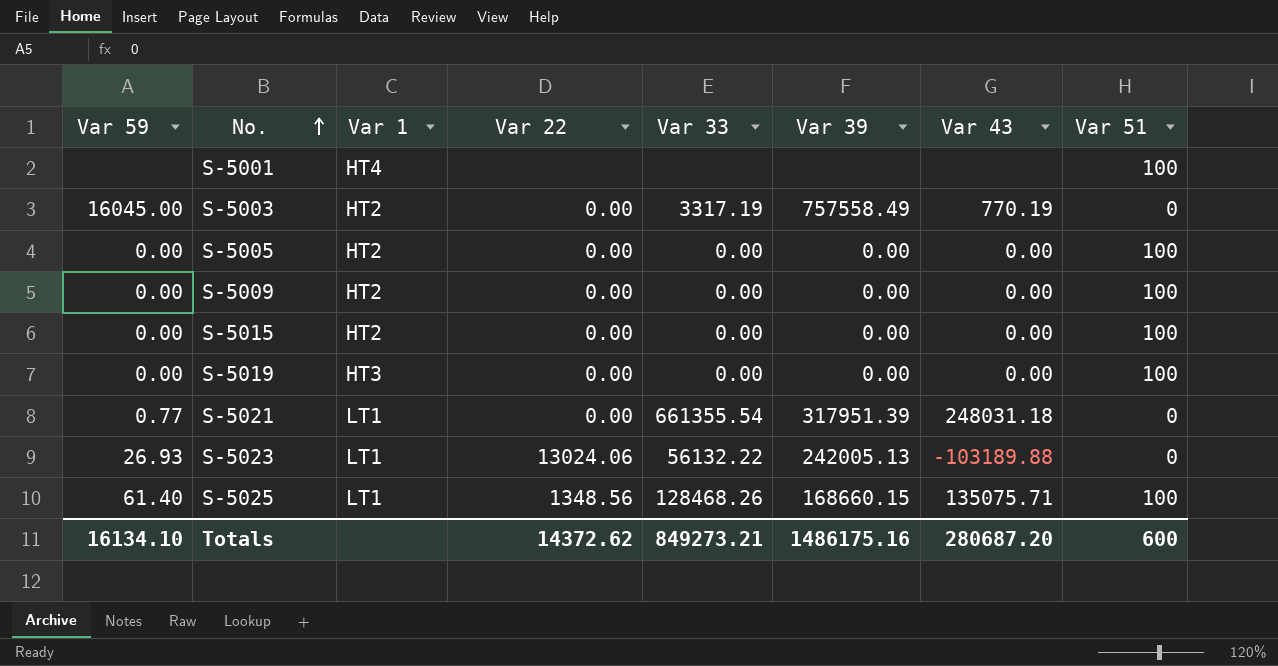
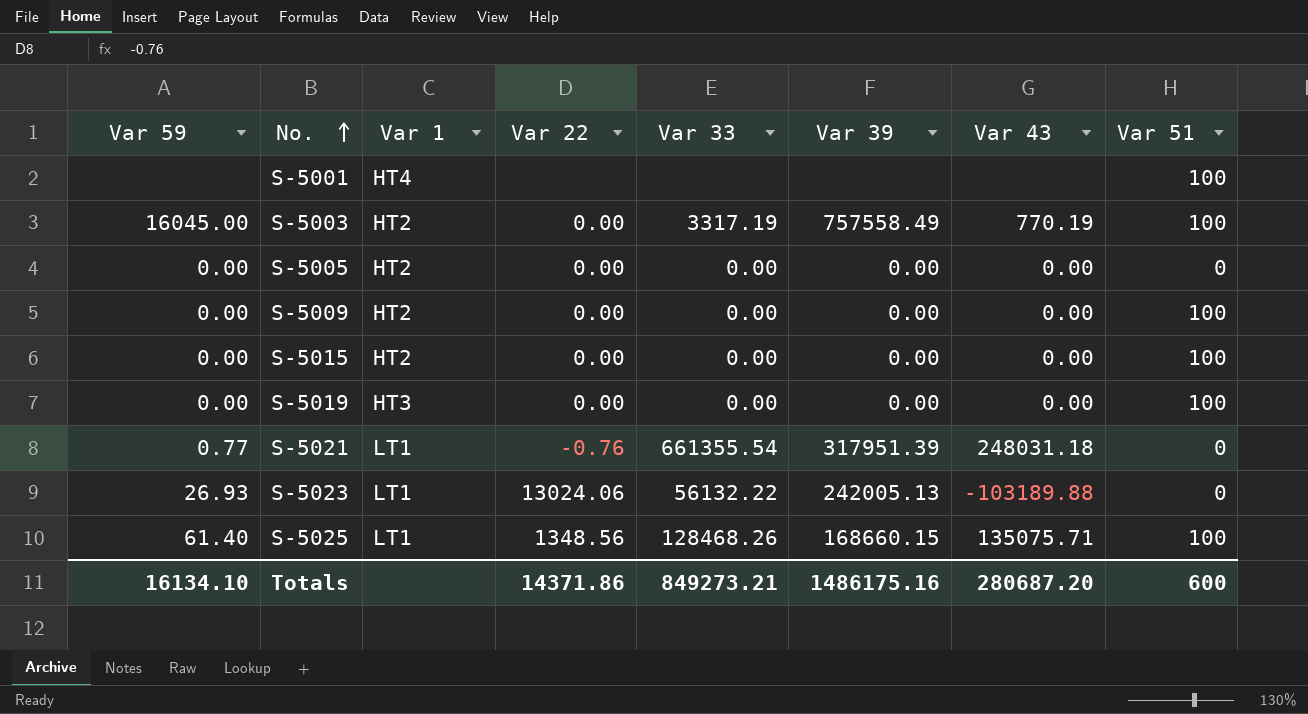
S-5003 | Var 51: 0 -> 100
S-5005 | Var 51: 100 -> 0
S-5021 | Var 22: 0.00 -> -0.76
Totals | Var 22: 14372.62 -> 14371.86

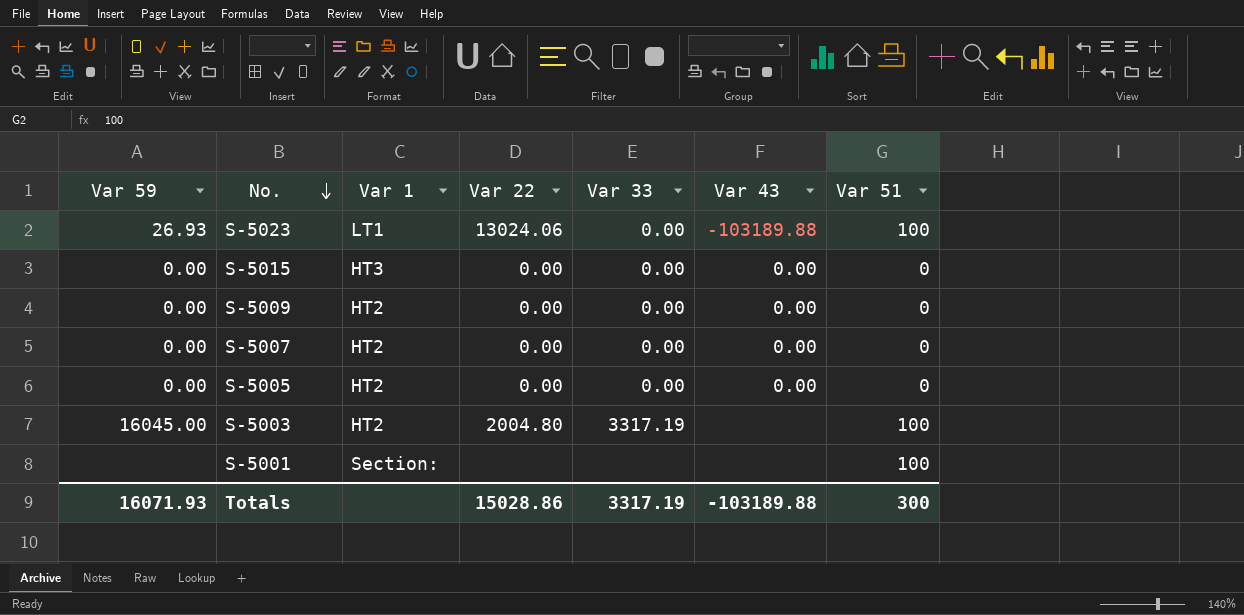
row order: No. ascending -> No. descending
column Var 39 | position: 6 -> none
row S-5019: 0.00 | HT3 | 0.00 | 0.00 | 0.00 | 0.00 | 100 -> none
row S-5021: 0.77 | LT1 | -0.76 | 661355.54 | 317951.39 | 248031.18 | 0 -> none
row S-5025: 61.40 | LT1 | 1348.56 | 128468.26 | 168660.15 | 135075.71 | 100 -> none
S-5023 | Var 33: 56132.22 -> 0.00
S-5023 | Var 51: 0 -> 100
S-5015 | Var 1: HT2 -> HT3
S-5015 | Var 51: 100 -> 0
S-5009 | Var 51: 100 -> 0
row S-5007: none -> 0.00 | HT2 | 0.00 | 0.00 | 0.00 | 0
S-5003 | Var 22: 0.00 -> 2004.80
S-5003 | Var 43: 770.19 -> none
S-5001 | Var 1: HT4 -> Section:
Totals | Var 59: 16134.10 -> 16071.93
Totals | Var 22: 14371.86 -> 15028.86
Totals | Var 33: 849273.21 -> 3317.19
Totals | Var 43: 280687.20 -> -103189.88
Totals | Var 51: 600 -> 300

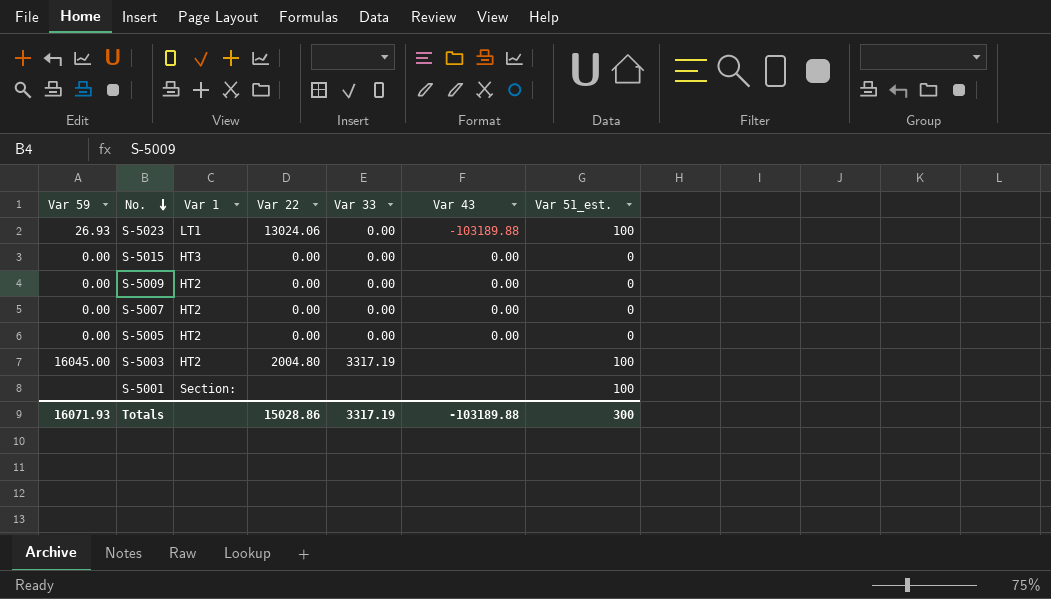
column name: Var 51 -> Var 51_est.

